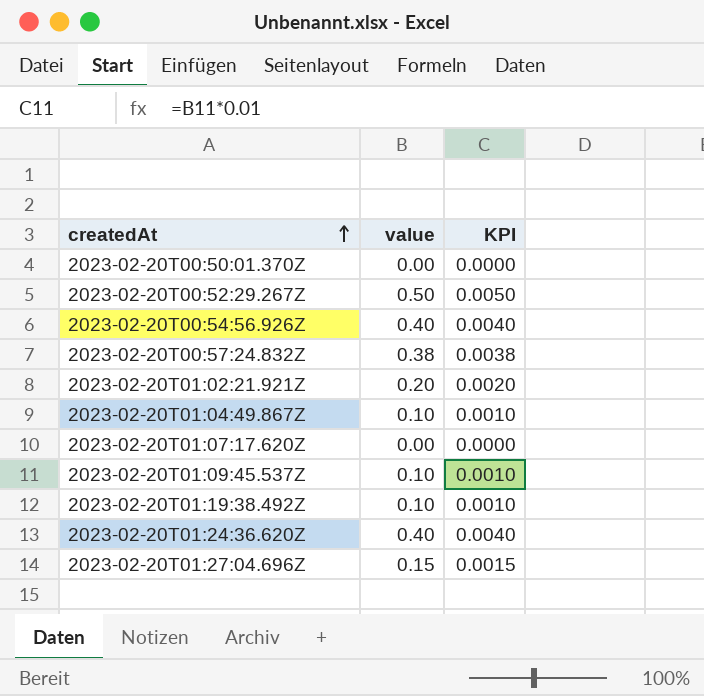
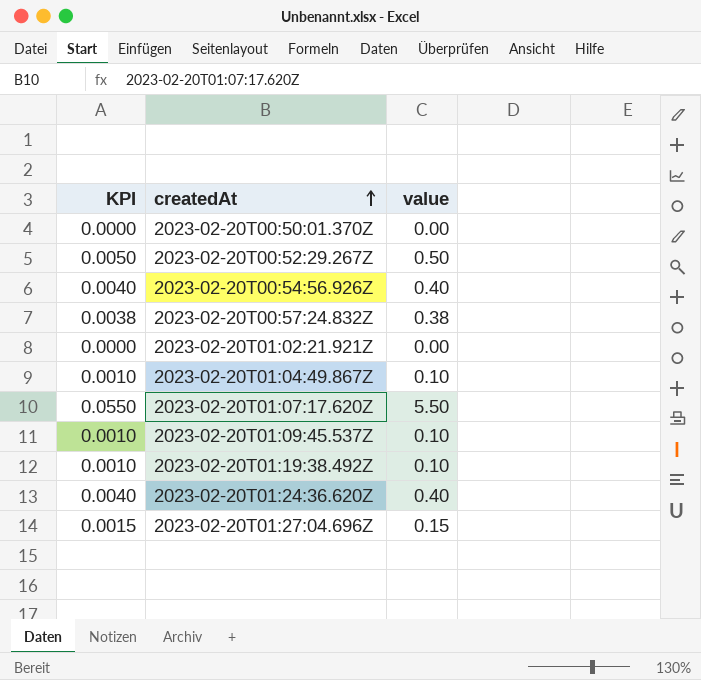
column KPI | position: 3 -> 1
2023-02-20T01:02:21.921Z | KPI: 0.0020 -> 0.0000
2023-02-20T01:02:21.921Z | value: 0.20 -> 0.00
2023-02-20T01:07:17.620Z | KPI: 0.0000 -> 0.0550
2023-02-20T01:07:17.620Z | value: 0.00 -> 5.50

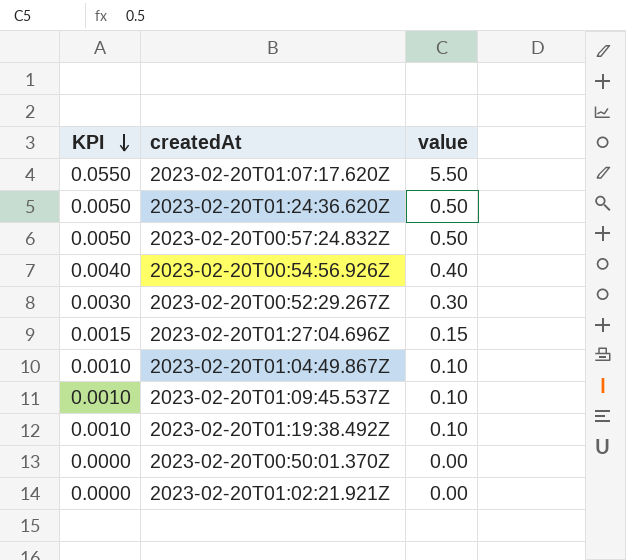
row order: createdAt ascending -> KPI descending
2023-02-20T01:24:36.620Z | KPI: 0.0040 -> 0.0050
2023-02-20T01:24:36.620Z | value: 0.40 -> 0.50
2023-02-20T00:57:24.832Z | KPI: 0.0038 -> 0.0050
2023-02-20T00:57:24.832Z | value: 0.38 -> 0.50
2023-02-20T00:52:29.267Z | KPI: 0.0050 -> 0.0030
2023-02-20T00:52:29.267Z | value: 0.50 -> 0.30

